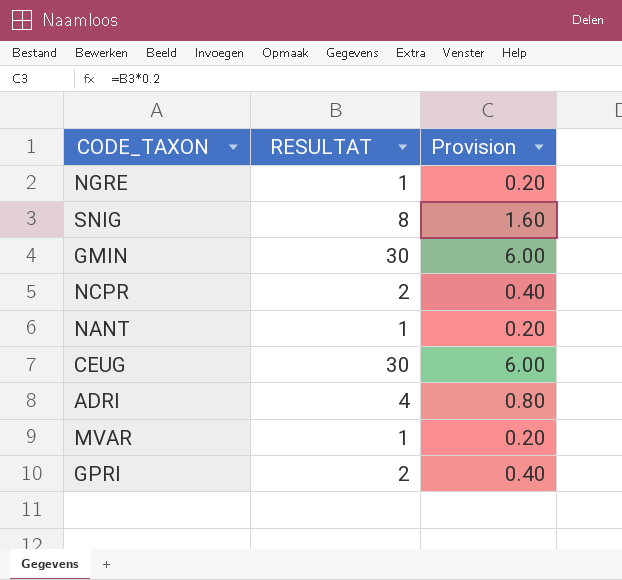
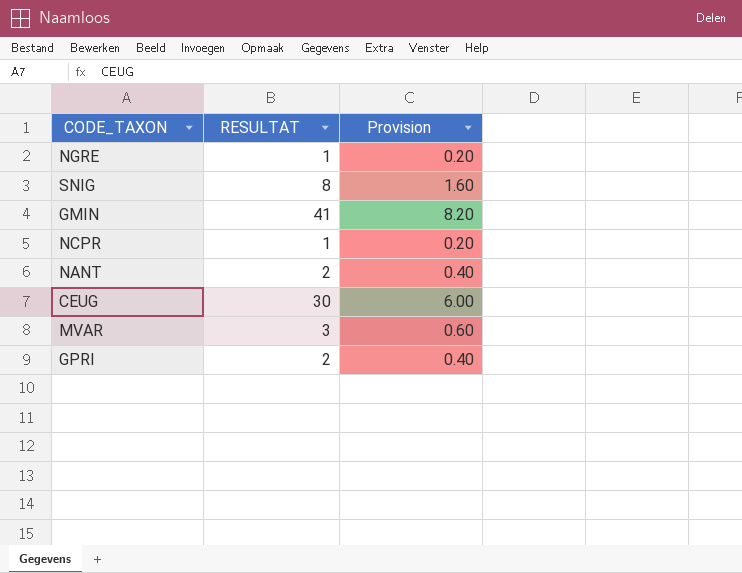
row ADRI: 4 | 0.80 -> none
GMIN | RESULTAT: 30 -> 41
GMIN | Provision: 6.00 -> 8.20
NCPR | RESULTAT: 2 -> 1
NCPR | Provision: 0.40 -> 0.20
NANT | RESULTAT: 1 -> 2
NANT | Provision: 0.20 -> 0.40
MVAR | RESULTAT: 1 -> 3
MVAR | Provision: 0.20 -> 0.60

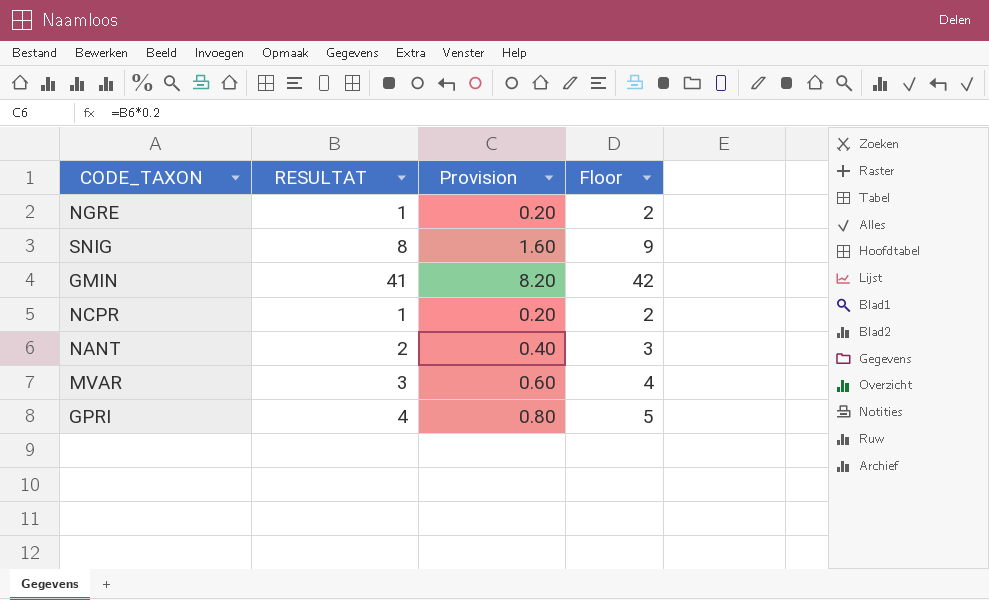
column Floor | formula: none -> [RESULTAT] + 1
row CEUG: 30 | 6.00 -> none
GPRI | RESULTAT: 2 -> 4
GPRI | Provision: 0.40 -> 0.80

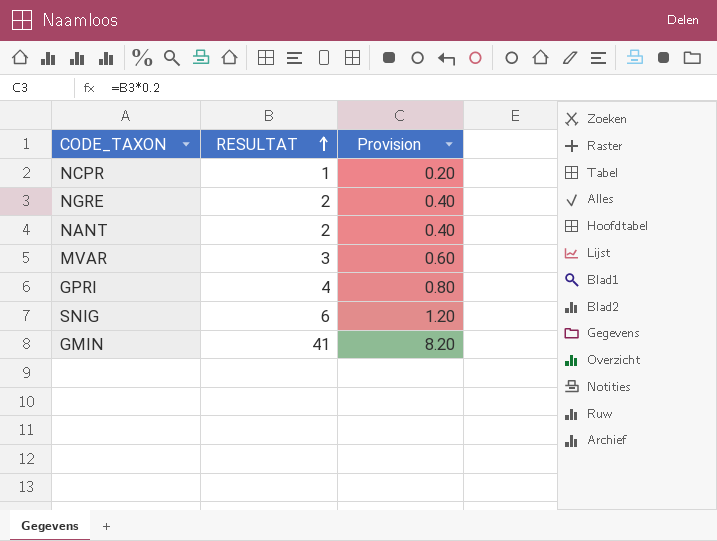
row order: none -> RESULTAT ascending
column Floor | formula: [RESULTAT] + 1 -> none
NGRE | RESULTAT: 1 -> 2
NGRE | Provision: 0.20 -> 0.40
SNIG | RESULTAT: 8 -> 6
SNIG | Provision: 1.60 -> 1.20

